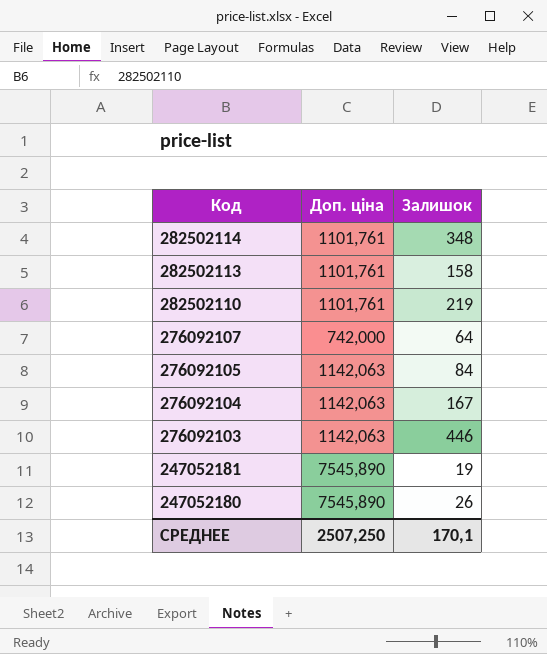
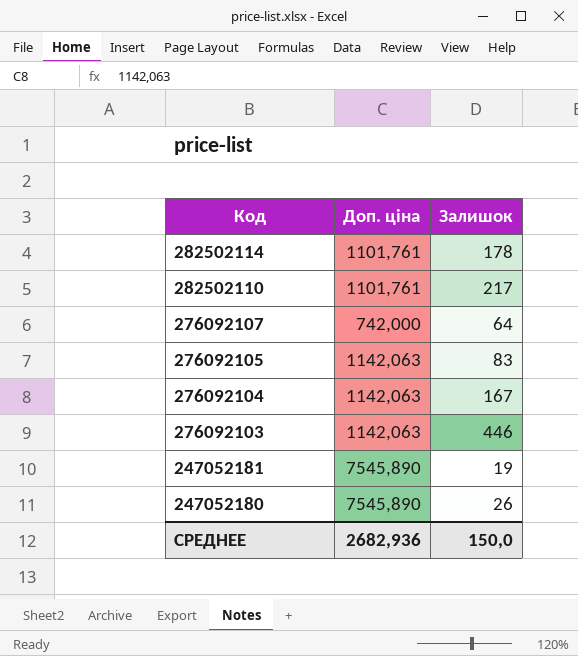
row 282502113: 1101,761 | 158 -> none
282502114 | Залишок: 348 -> 178
282502110 | Залишок: 219 -> 217
276092105 | Залишок: 84 -> 83
СРЕДНЕЕ | Доп. ціна: 2507,250 -> 2682,936
СРЕДНЕЕ | Залишок: 170,1 -> 150,0

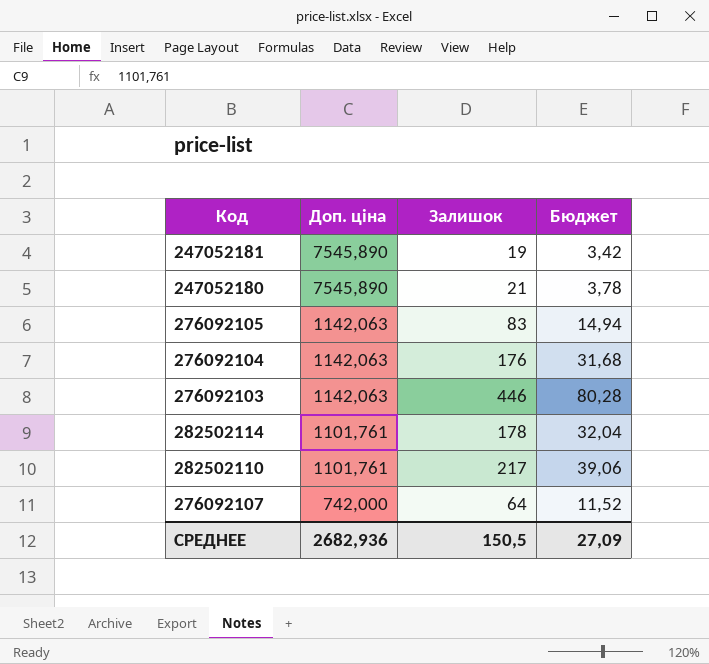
row order: Код descending -> Доп. ціна descending
column Бюджет | formula: none -> [Залишок] * 0,18
247052180 | Залишок: 26 -> 21
276092104 | Залишок: 167 -> 176
СРЕДНЕЕ | Залишок: 150,0 -> 150,5

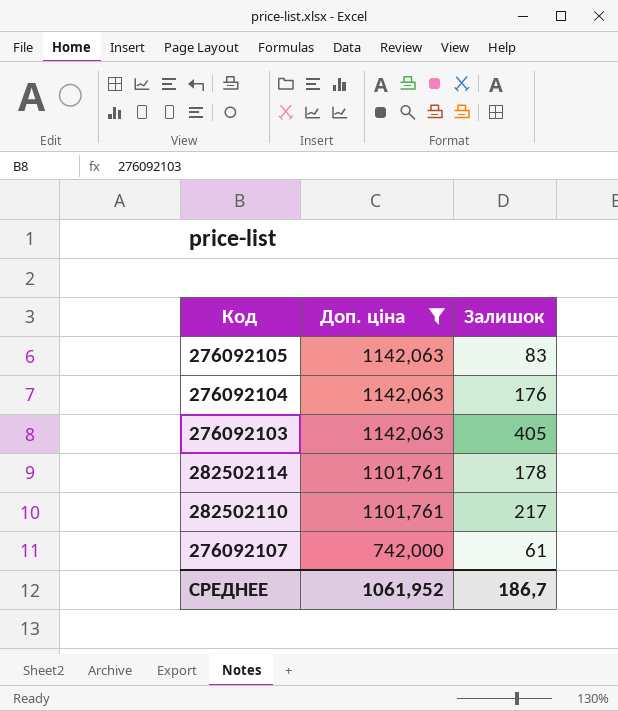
filter: none -> Доп. ціна != 7545,890
column Бюджет | formula: [Залишок] * 0,18 -> none
276092103 | Залишок: 446 -> 405
276092107 | Залишок: 64 -> 61
СРЕДНЕЕ | Доп. ціна: 2682,936 -> 1061,952
СРЕДНЕЕ | Залишок: 150,5 -> 186,7

